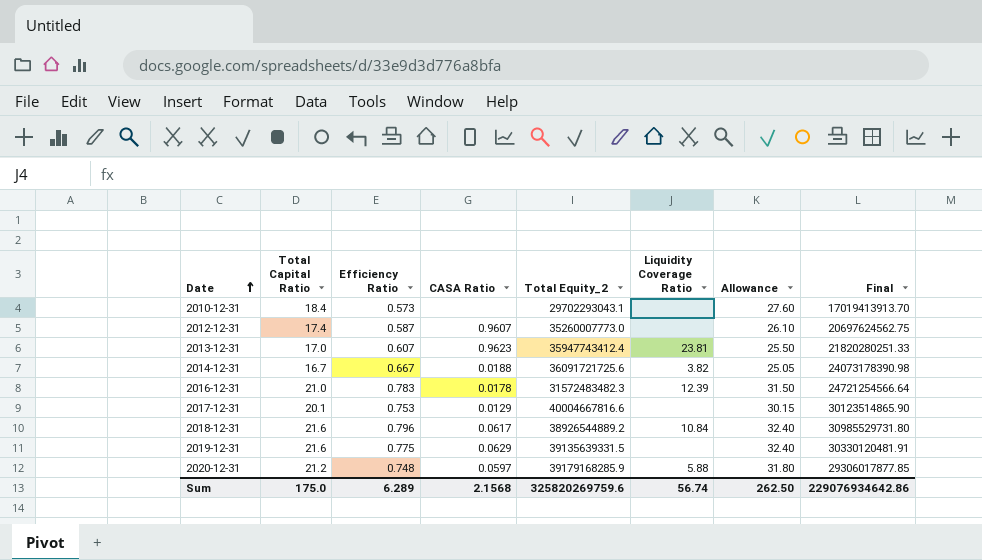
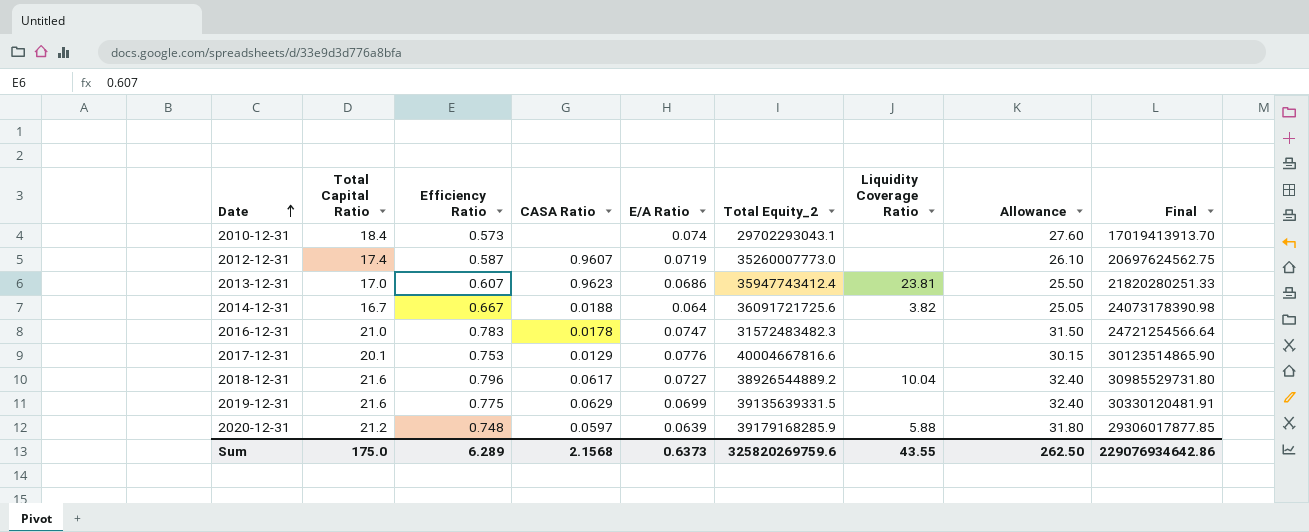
column E/A Ratio | position: none -> 5
2016-12-31 | Liquidity Coverage Ratio: 12.39 -> none
2018-12-31 | Liquidity Coverage Ratio: 10.84 -> 10.04
Sum | Liquidity Coverage Ratio: 56.74 -> 43.55

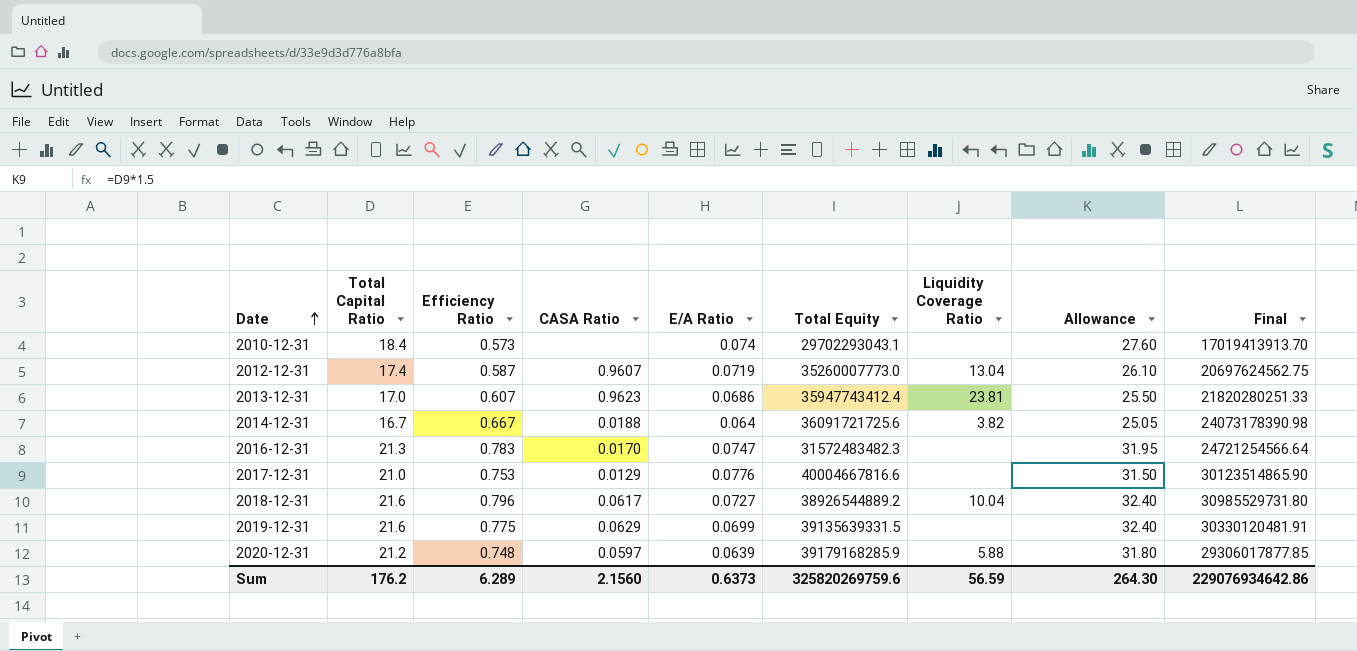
column name: Total Equity_2 -> Total Equity
2012-12-31 | Liquidity Coverage Ratio: none -> 13.04
2016-12-31 | Total Capital Ratio: 21.0 -> 21.3
2016-12-31 | CASA Ratio: 0.0178 -> 0.0170
2016-12-31 | Allowance: 31.50 -> 31.95
2017-12-31 | Total Capital Ratio: 20.1 -> 21.0
2017-12-31 | Allowance: 30.15 -> 31.50
Sum | Total Capital Ratio: 175.0 -> 176.2
Sum | CASA Ratio: 2.1568 -> 2.1560
Sum | Liquidity Coverage Ratio: 43.55 -> 56.59
Sum | Allowance: 262.50 -> 264.30

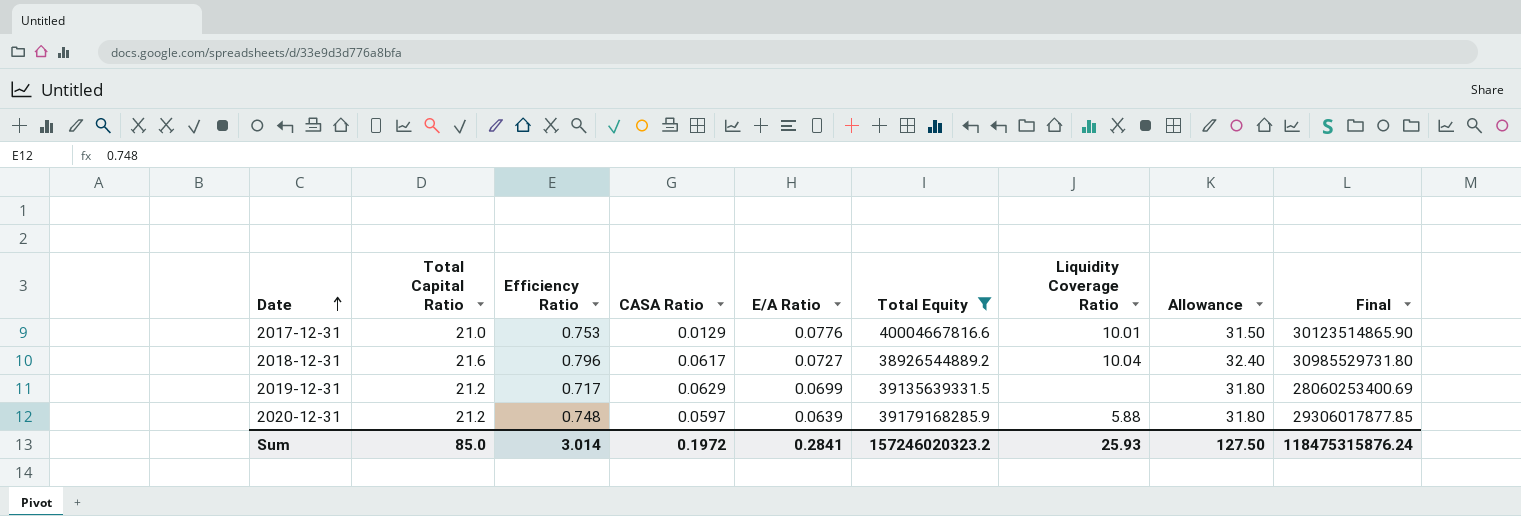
filter: none -> Total Equity >= 38926544889.2
2017-12-31 | Liquidity Coverage Ratio: none -> 10.01
2019-12-31 | Total Capital Ratio: 21.6 -> 21.2
2019-12-31 | Efficiency Ratio: 0.775 -> 0.717
2019-12-31 | Allowance: 32.40 -> 31.80
2019-12-31 | Final: 30330120481.91 -> 28060253400.69
Sum | Total Capital Ratio: 176.2 -> 85.0
Sum | Efficiency Ratio: 6.289 -> 3.014
Sum | CASA Ratio: 2.1560 -> 0.1972
Sum | E/A Ratio: 0.6373 -> 0.2841
Sum | Total Equity: 325820269759.6 -> 157246020323.2
Sum | Liquidity Coverage Ratio: 56.59 -> 25.93
Sum | Allowance: 264.30 -> 127.50
Sum | Final: 229076934642.86 -> 118475315876.24

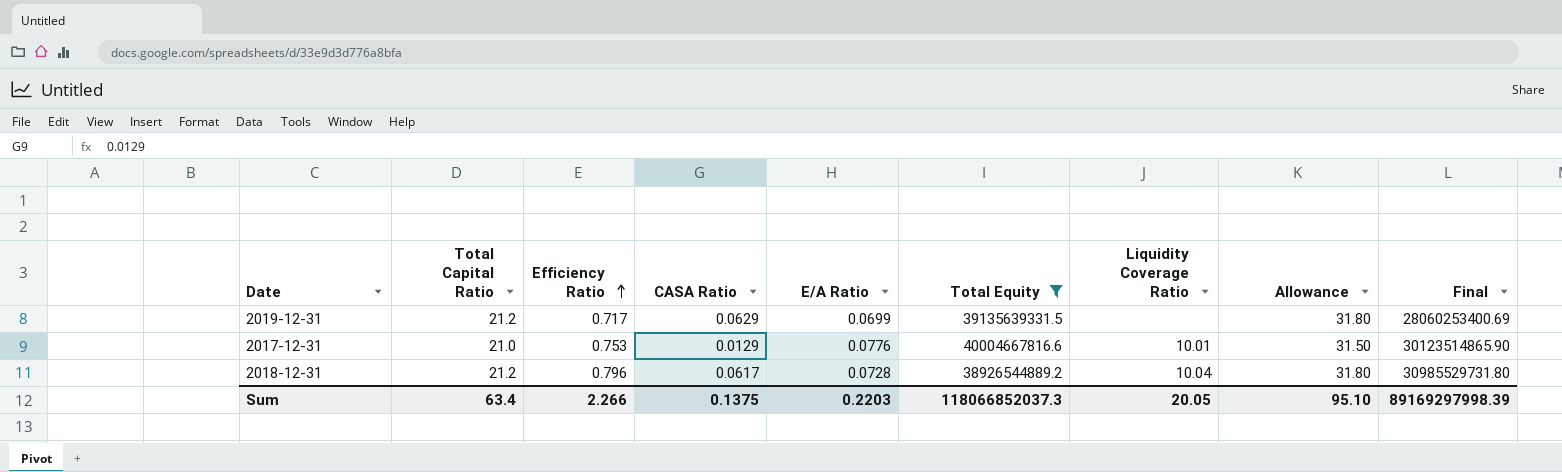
row order: Date ascending -> Efficiency Ratio ascending
row 2020-12-31: 21.2 | 0.748 | 0.0597 | 0.0639 | 39179168285.9 | 5.88 | 31.80 | 29306017877.85 -> none
2018-12-31 | Total Capital Ratio: 21.6 -> 21.2
2018-12-31 | E/A Ratio: 0.0727 -> 0.0728
2018-12-31 | Allowance: 32.40 -> 31.80
Sum | Total Capital Ratio: 85.0 -> 63.4
Sum | Efficiency Ratio: 3.014 -> 2.266
Sum | CASA Ratio: 0.1972 -> 0.1375
Sum | E/A Ratio: 0.2841 -> 0.2203
Sum | Total Equity: 157246020323.2 -> 118066852037.3
Sum | Liquidity Coverage Ratio: 25.93 -> 20.05
Sum | Allowance: 127.50 -> 95.10
Sum | Final: 118475315876.24 -> 89169297998.39

